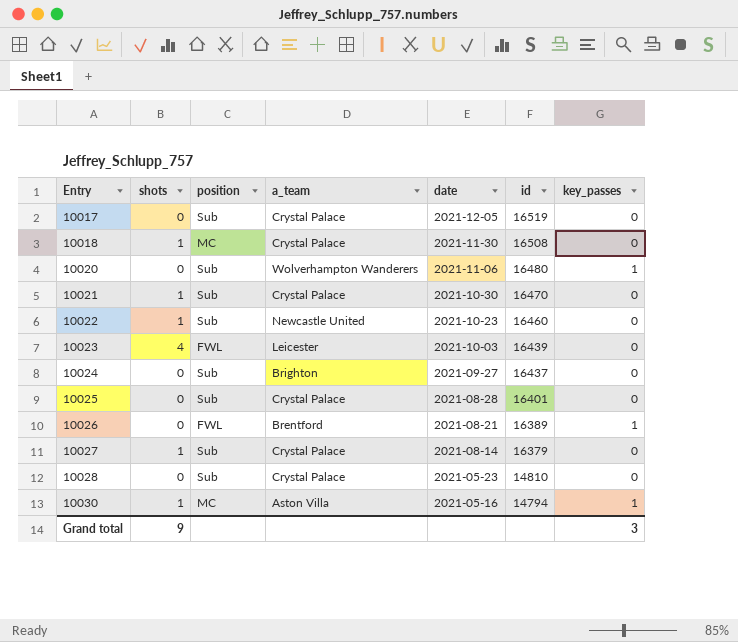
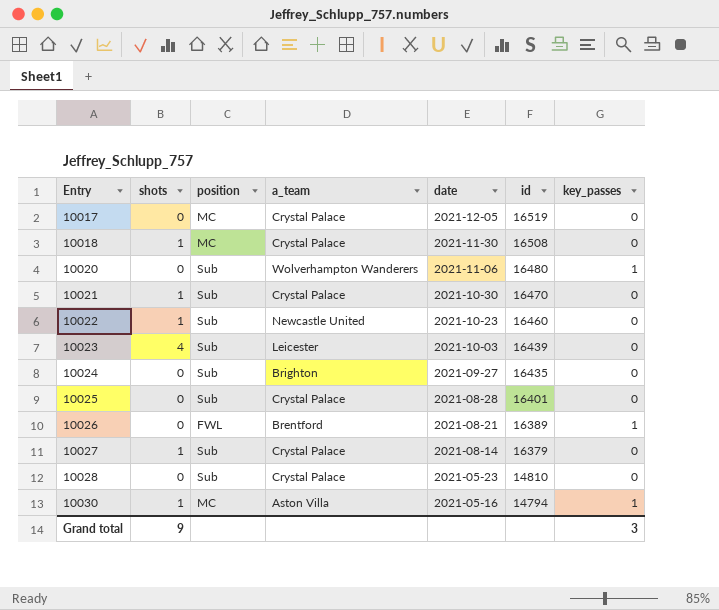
10017 | position: Sub -> MC
10023 | position: FWL -> Sub
10024 | id: 16437 -> 16435

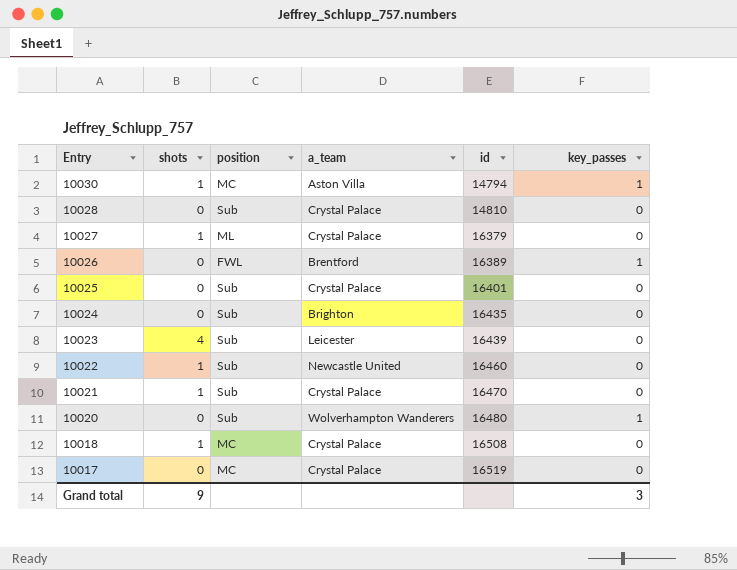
row order: Entry ascending -> Entry descending
column date | position: 5 -> none
10027 | position: Sub -> ML

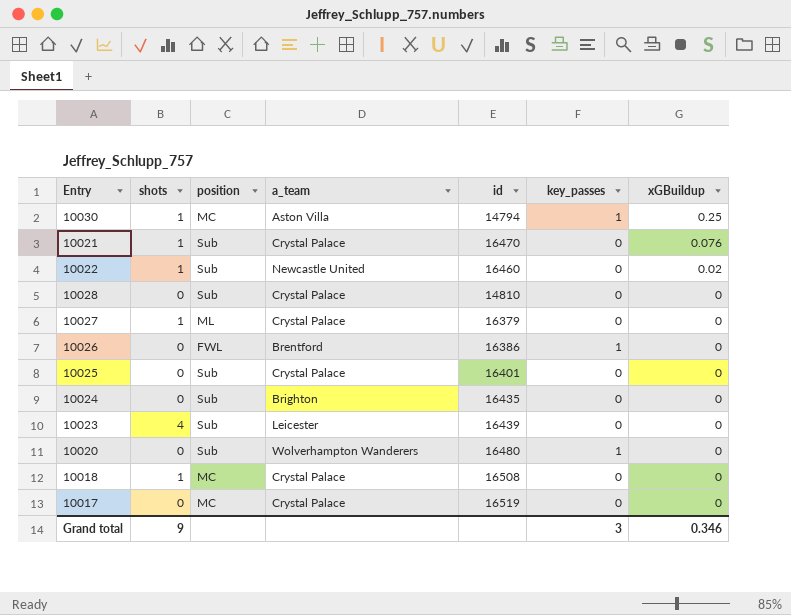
row order: Entry descending -> xGBuildup descending
column xGBuildup | position: none -> 7
10026 | id: 16389 -> 16386

